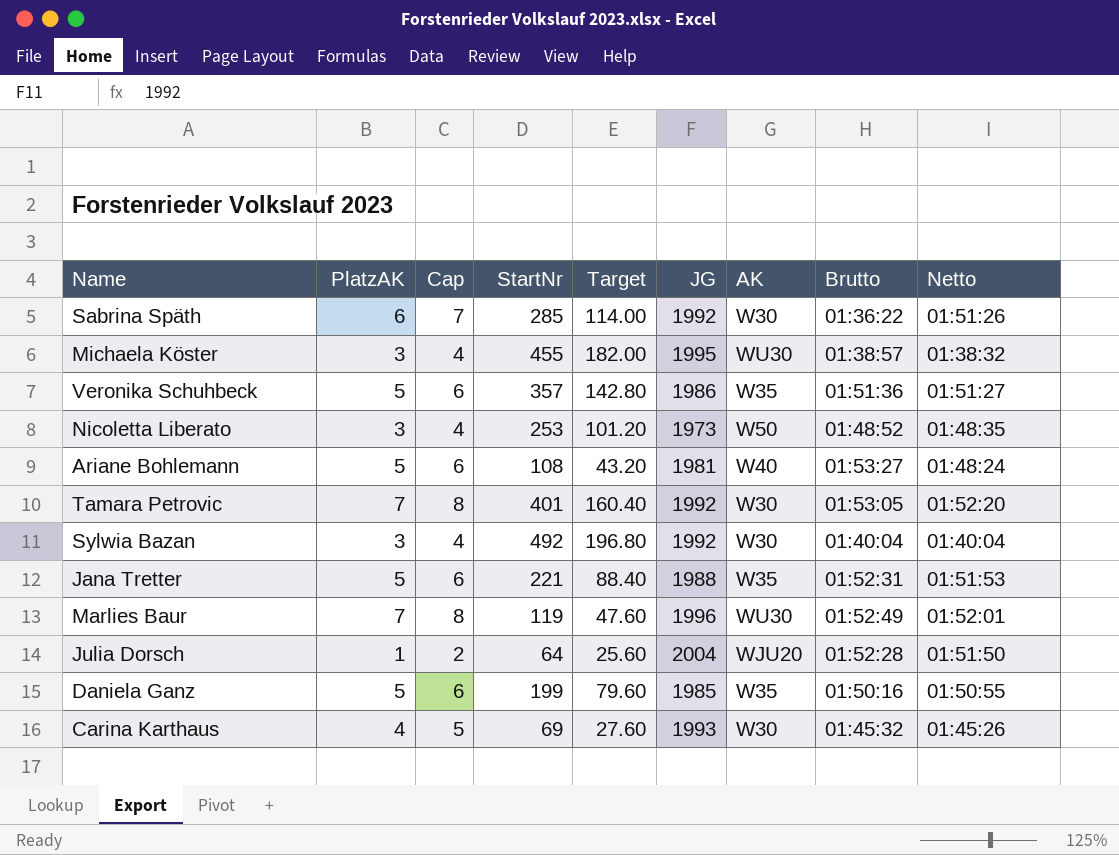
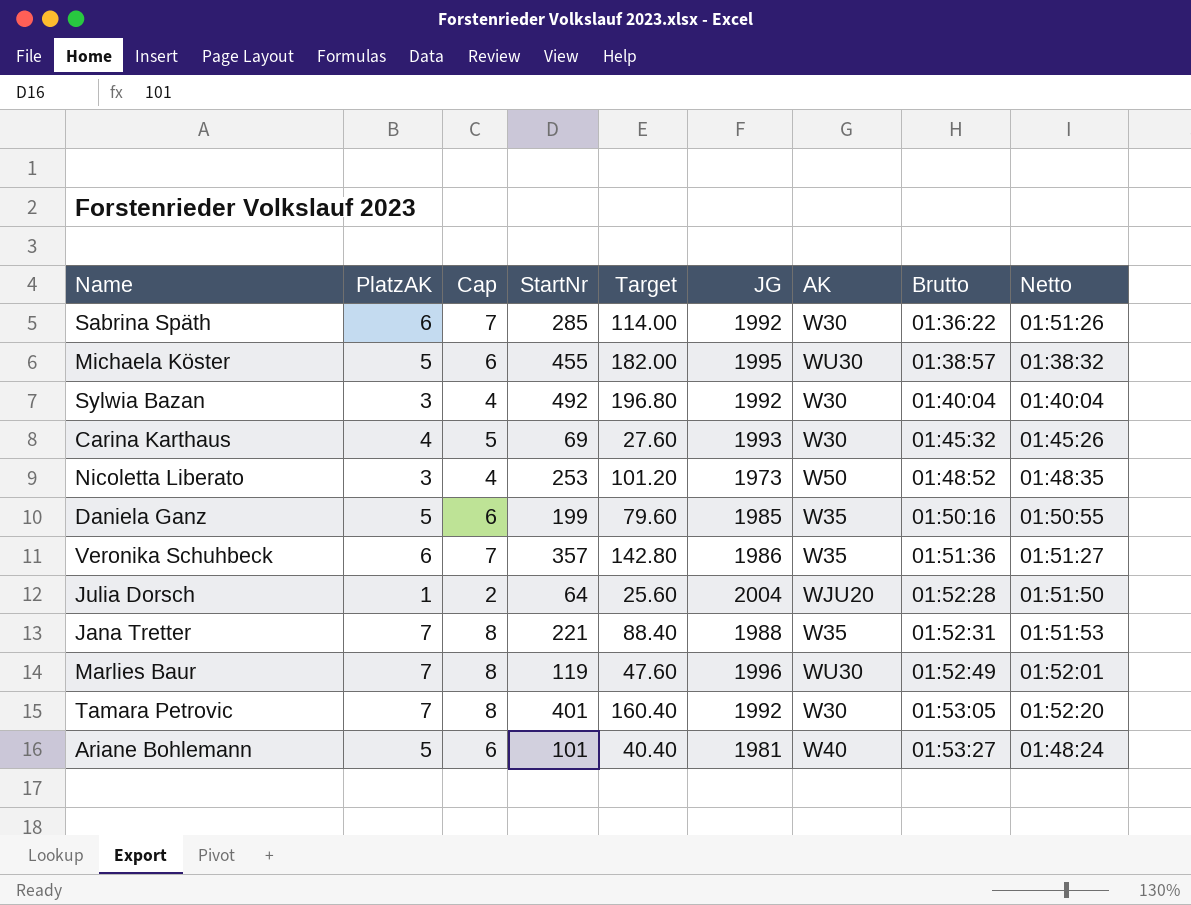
row order: none -> Brutto ascending
Michaela Köster | PlatzAK: 3 -> 5
Michaela Köster | Cap: 4 -> 6
Veronika Schuhbeck | PlatzAK: 5 -> 6
Veronika Schuhbeck | Cap: 6 -> 7
Jana Tretter | PlatzAK: 5 -> 7
Jana Tretter | Cap: 6 -> 8
Ariane Bohlemann | StartNr: 108 -> 101
Ariane Bohlemann | Target: 43.20 -> 40.40

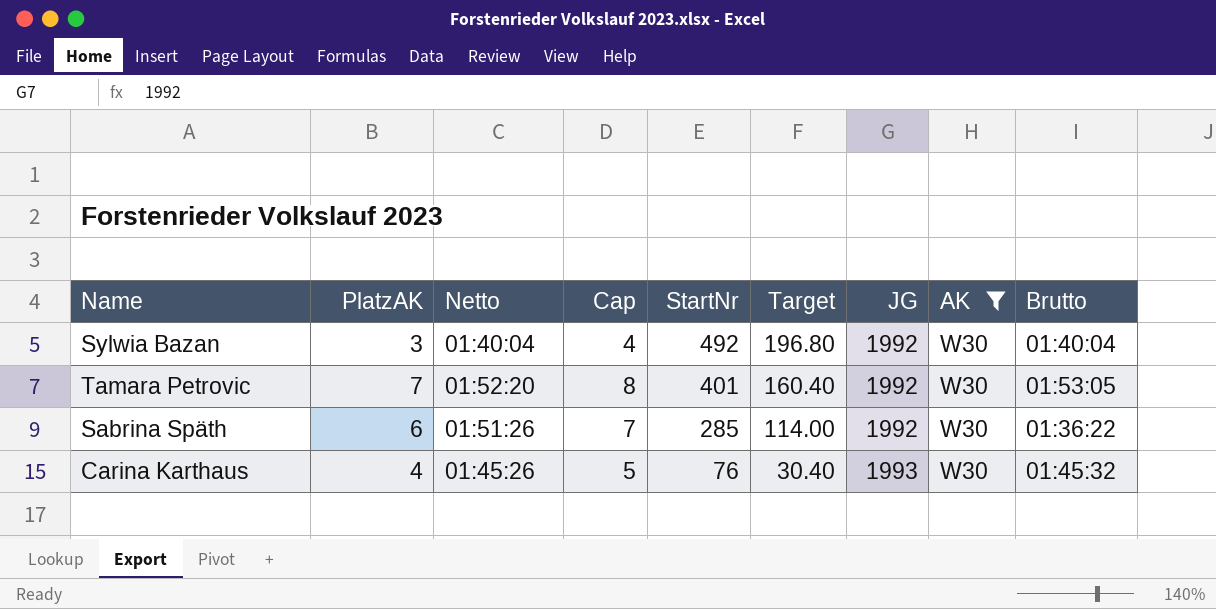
filter: none -> AK = W30
row order: Brutto ascending -> StartNr descending
column Netto | position: 9 -> 3
Carina Karthaus | StartNr: 69 -> 76
Carina Karthaus | Target: 27.60 -> 30.40

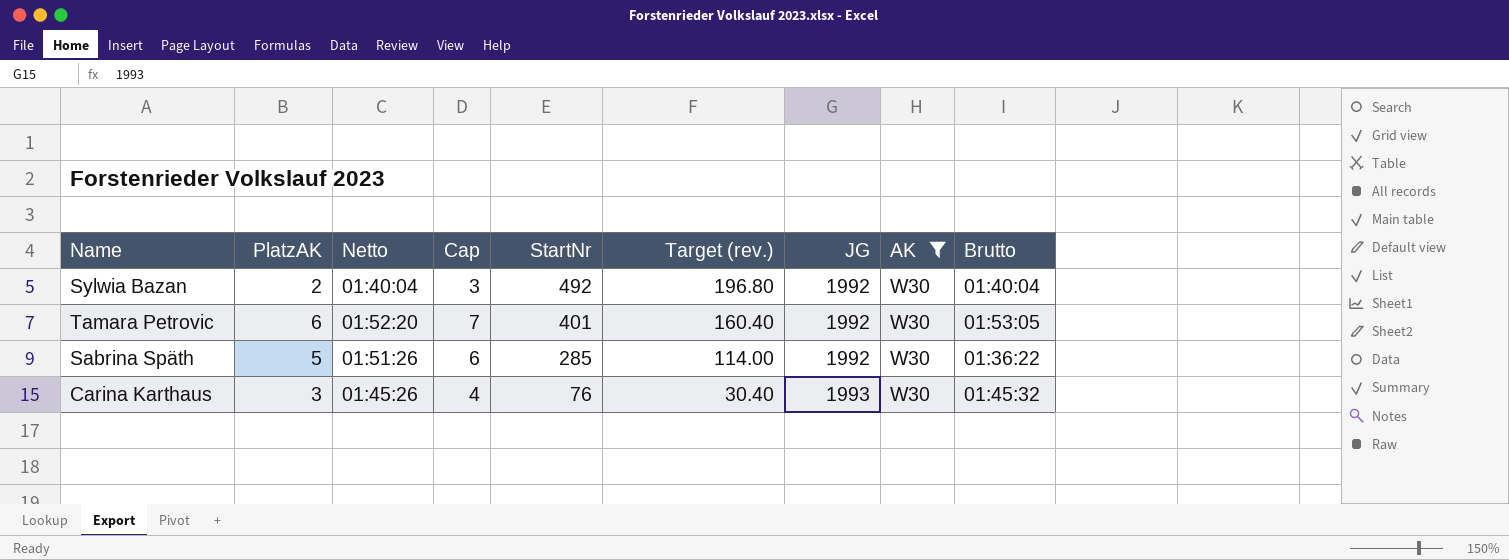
column name: Target -> Target (rev.)
Sylwia Bazan | PlatzAK: 3 -> 2
Sylwia Bazan | Cap: 4 -> 3
Tamara Petrovic | PlatzAK: 7 -> 6
Tamara Petrovic | Cap: 8 -> 7
Sabrina Späth | PlatzAK: 6 -> 5
Sabrina Späth | Cap: 7 -> 6
Carina Karthaus | PlatzAK: 4 -> 3
Carina Karthaus | Cap: 5 -> 4

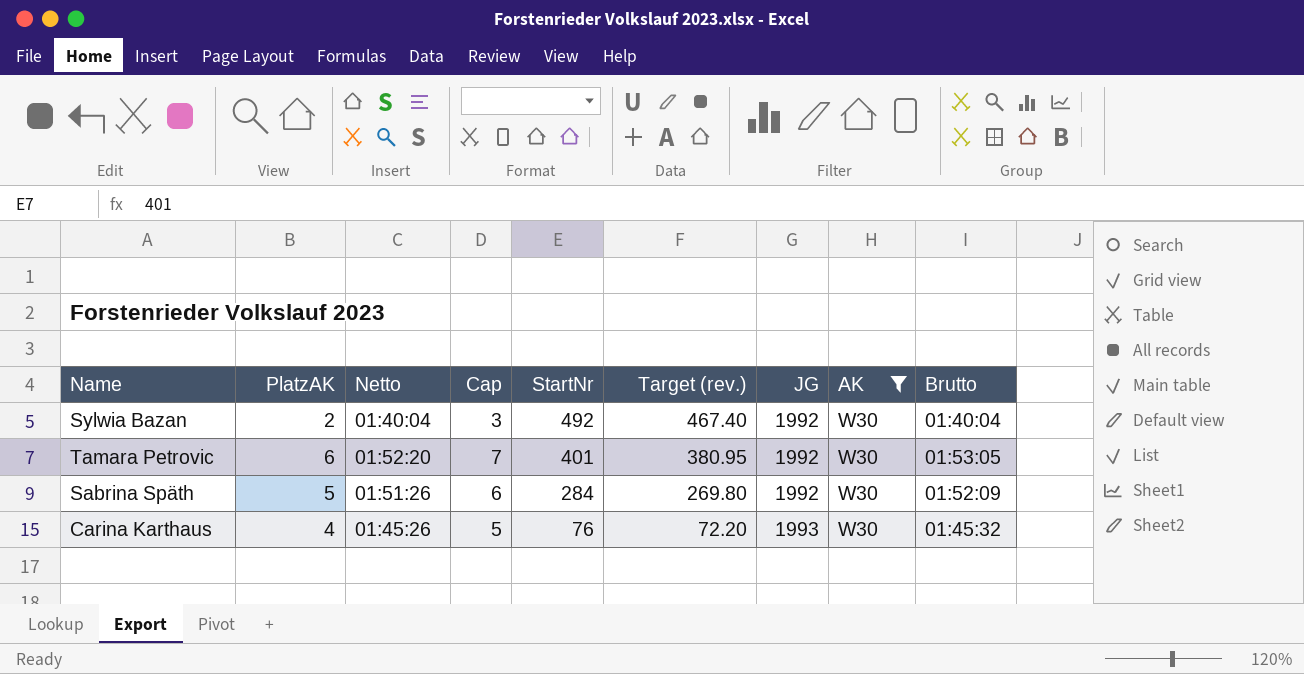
column Target (rev.) | formula: [StartNr] * 0.4 -> [StartNr] * 0.95
Sabrina Späth | StartNr: 285 -> 284
Sabrina Späth | Brutto: 01:36:22 -> 01:52:09
Carina Karthaus | PlatzAK: 3 -> 4
Carina Karthaus | Cap: 4 -> 5

